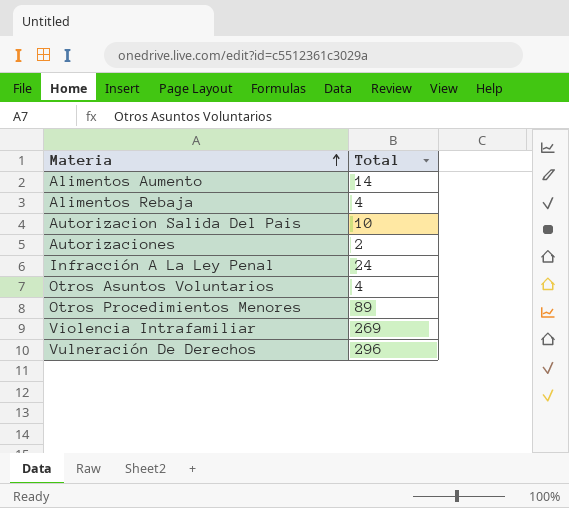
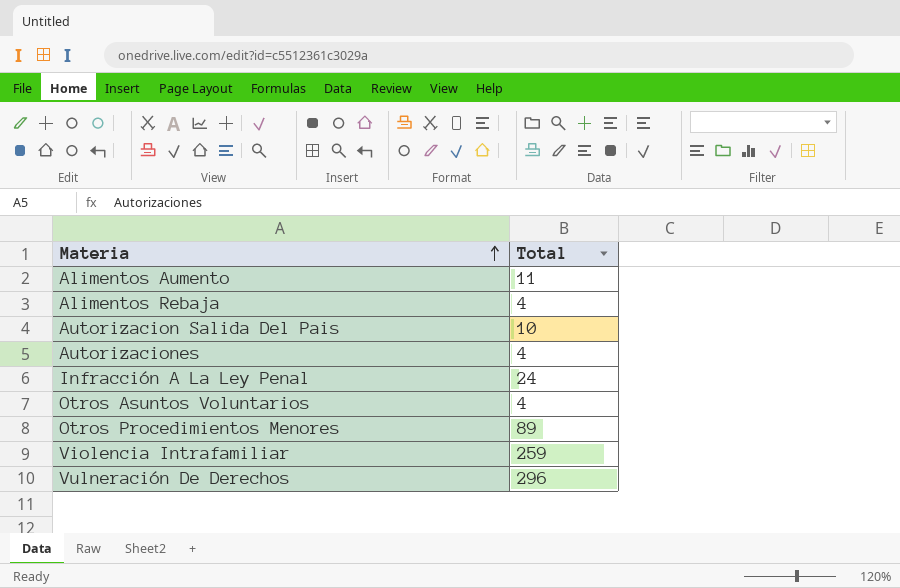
Alimentos Aumento | Total: 14 -> 11
Autorizaciones | Total: 2 -> 4
Violencia Intrafamiliar | Total: 269 -> 259

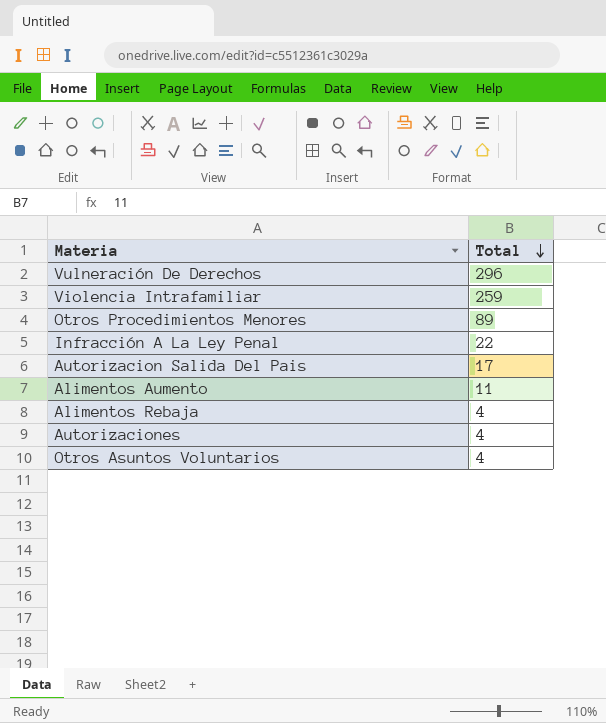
row order: Materia ascending -> Total descending
Infracción A La Ley Penal | Total: 24 -> 22
Autorizacion Salida Del Pais | Total: 10 -> 17

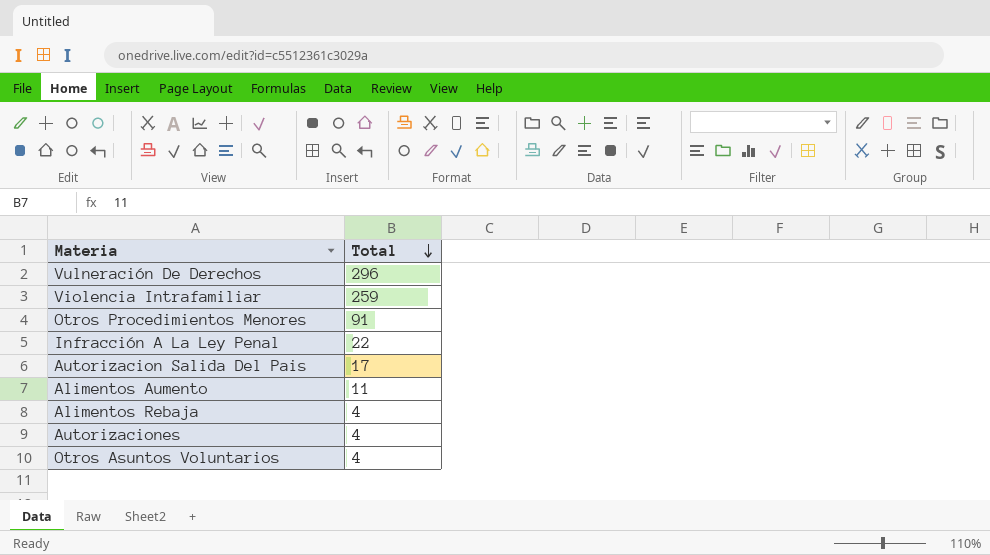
Otros Procedimientos Menores | Total: 89 -> 91

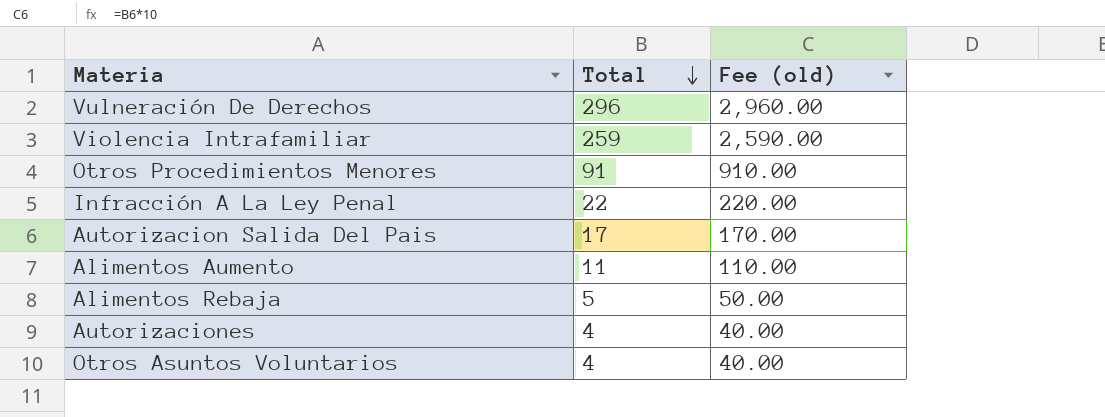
column Fee (old) | formula: none -> [Total] * 10
Alimentos Rebaja | Total: 4 -> 5

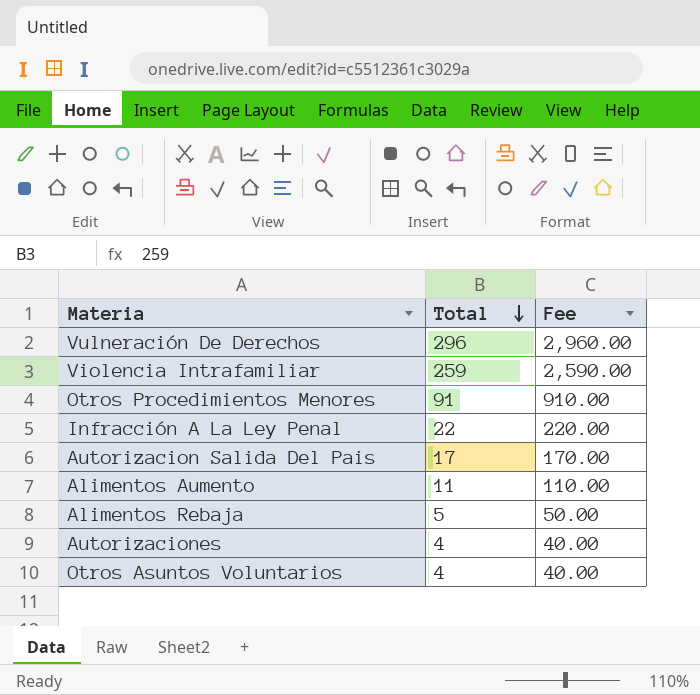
column name: Fee (old) -> Fee

